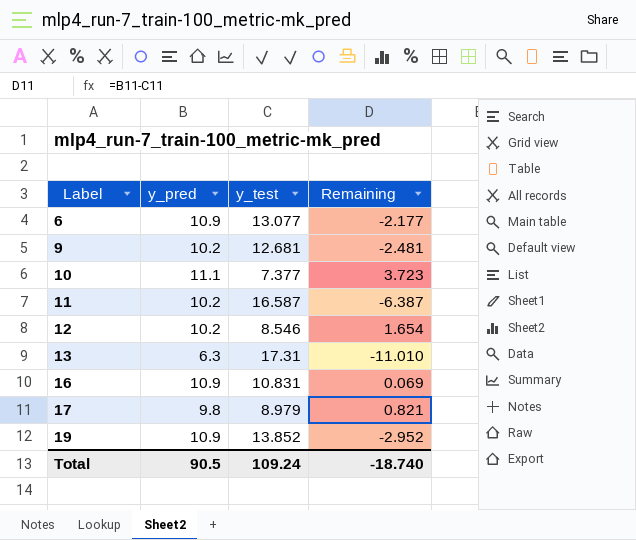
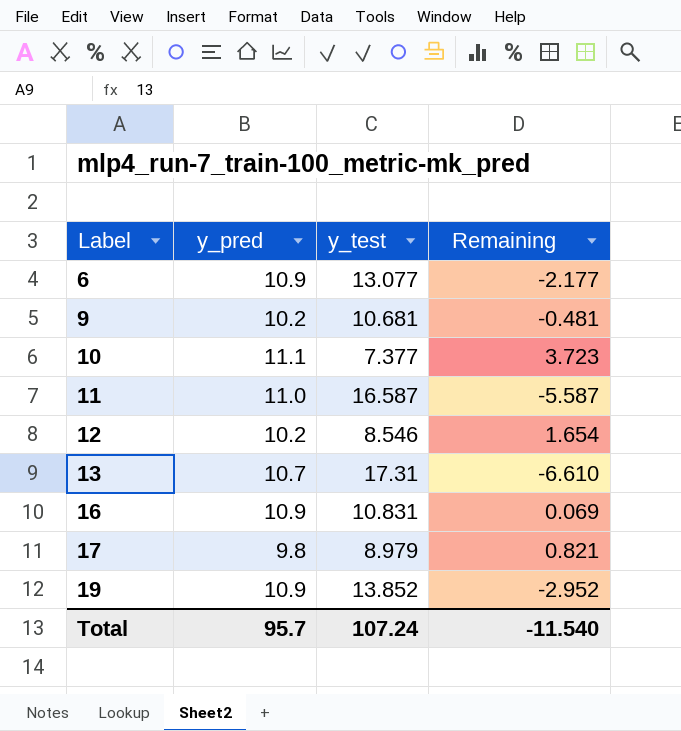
9 | y_test: 12.681 -> 10.681
9 | Remaining: -2.481 -> -0.481
11 | y_pred: 10.2 -> 11.0
11 | Remaining: -6.387 -> -5.587
13 | y_pred: 6.3 -> 10.7
13 | Remaining: -11.010 -> -6.610
Total | y_pred: 90.5 -> 95.7
Total | y_test: 109.24 -> 107.24
Total | Remaining: -18.740 -> -11.540

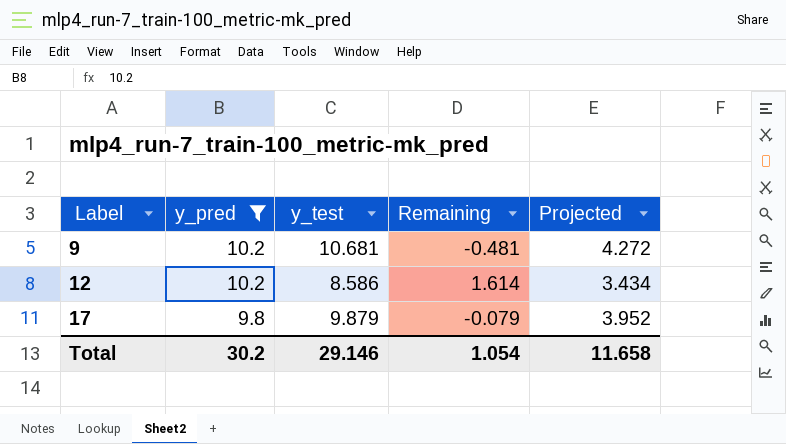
filter: none -> y_pred <= 10.2
column Projected | formula: none -> [y_test] * 0.4
12 | y_test: 8.546 -> 8.586
12 | Remaining: 1.654 -> 1.614
17 | y_test: 8.979 -> 9.879
17 | Remaining: 0.821 -> -0.079
Total | y_pred: 95.7 -> 30.2
Total | y_test: 107.24 -> 29.146
Total | Remaining: -11.540 -> 1.054

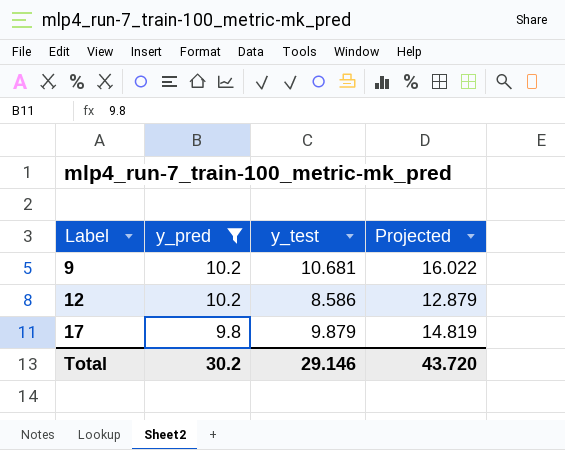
column Remaining | formula: [y_pred] - [y_test] -> none
column Projected | formula: [y_test] * 0.4 -> [y_test] * 1.5
Total | Projected: 11.658 -> 43.720

